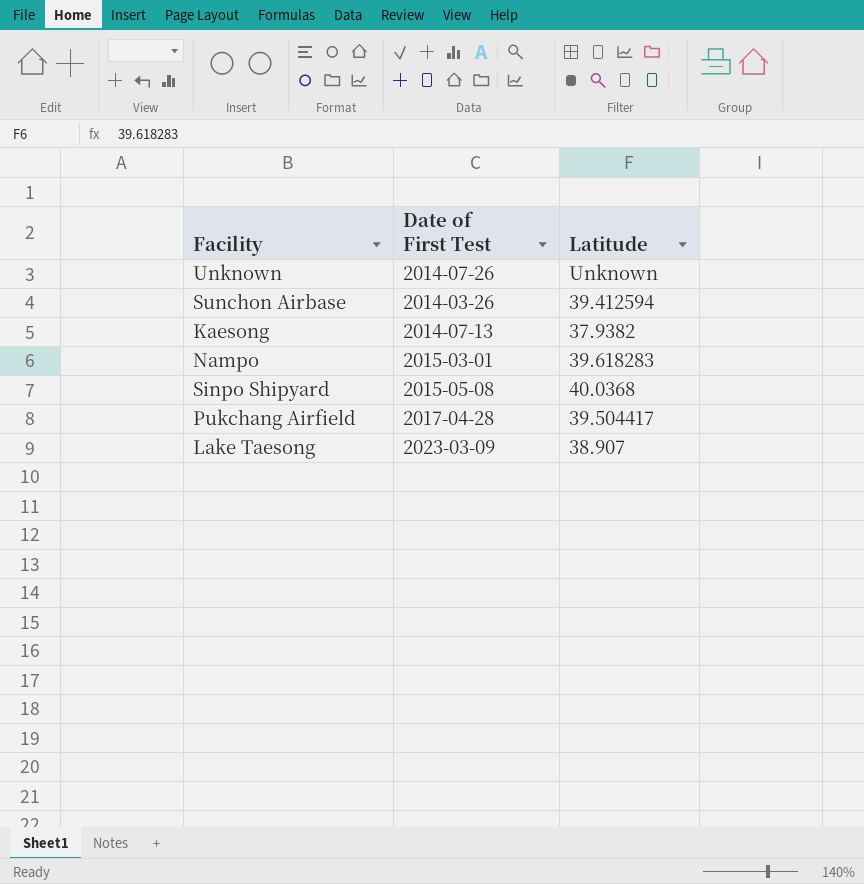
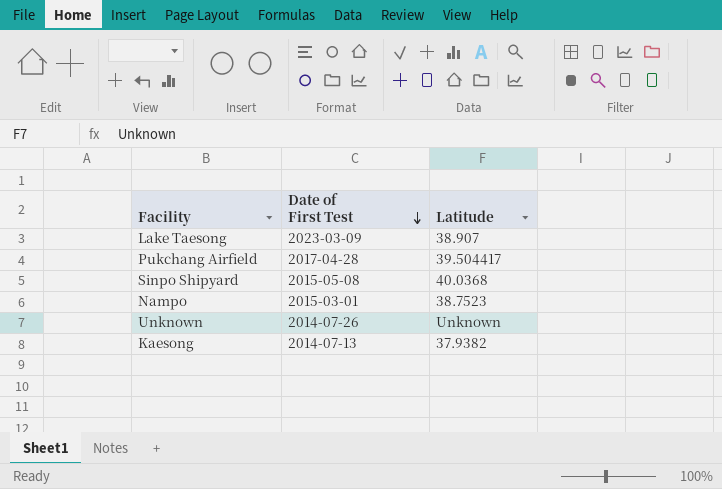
row order: none -> Date of First Test descending
row Sunchon Airbase: 2014-03-26 | 39.412594 -> none
Nampo | Latitude: 39.618283 -> 38.7523

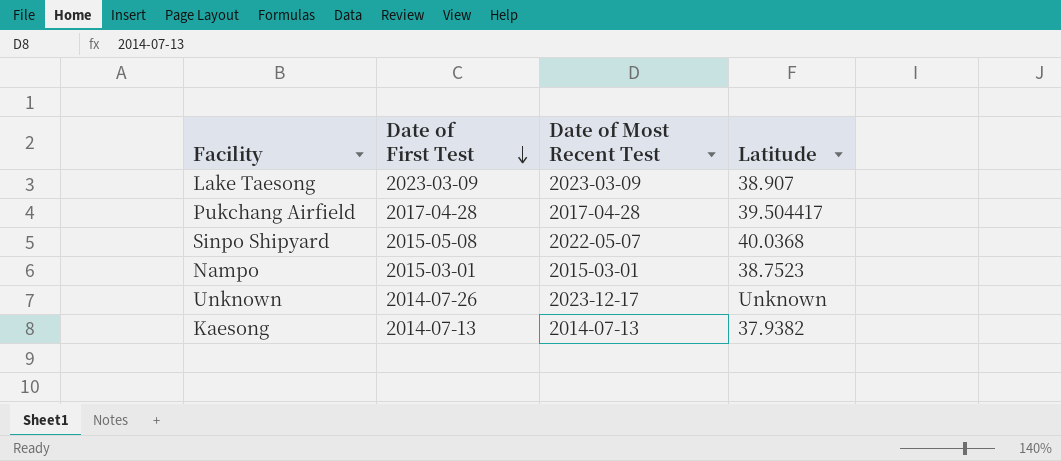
column Date of Most Recent Test | position: none -> 3

